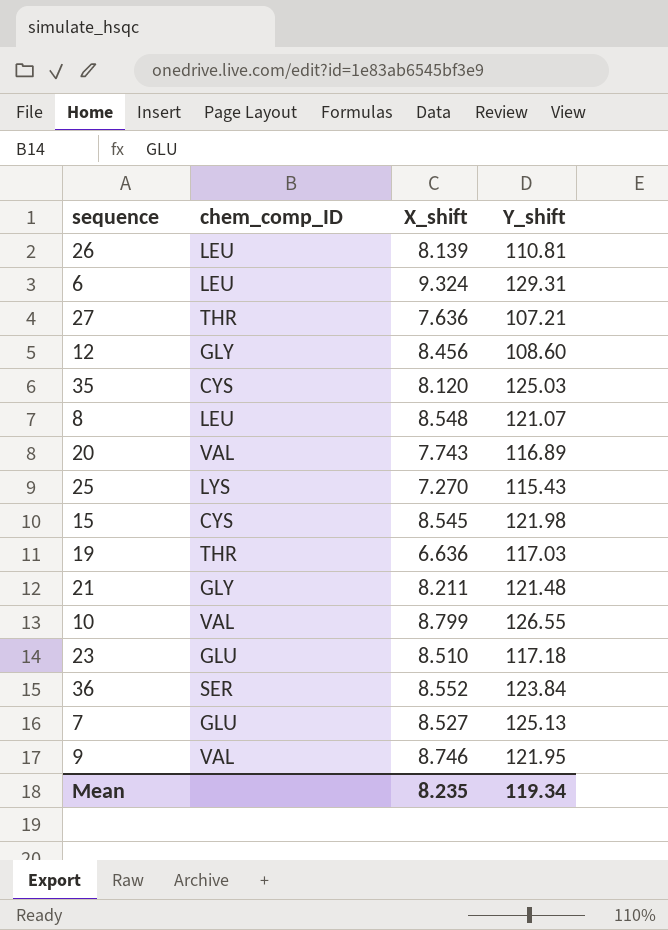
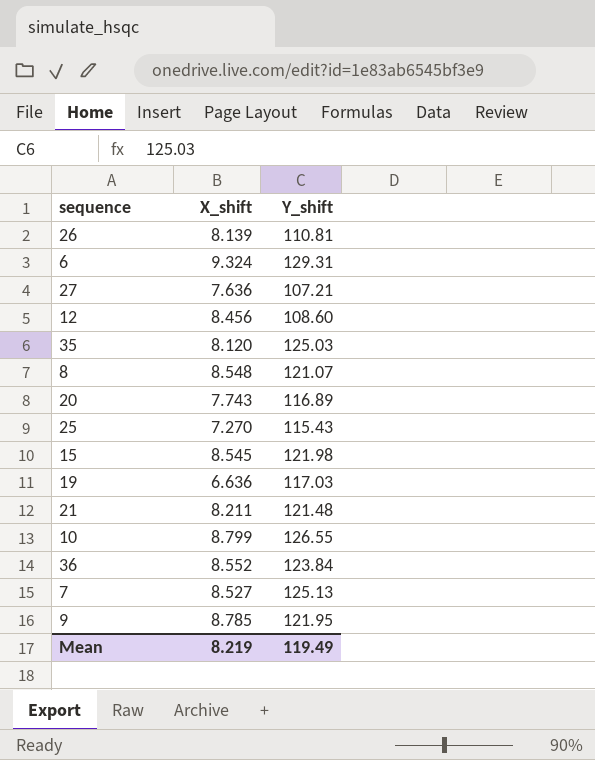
column chem_comp_ID | position: 2 -> none
row 23: GLU | 8.510 | 117.18 -> none
9 | X_shift: 8.746 -> 8.785
Mean | X_shift: 8.235 -> 8.219
Mean | Y_shift: 119.34 -> 119.49

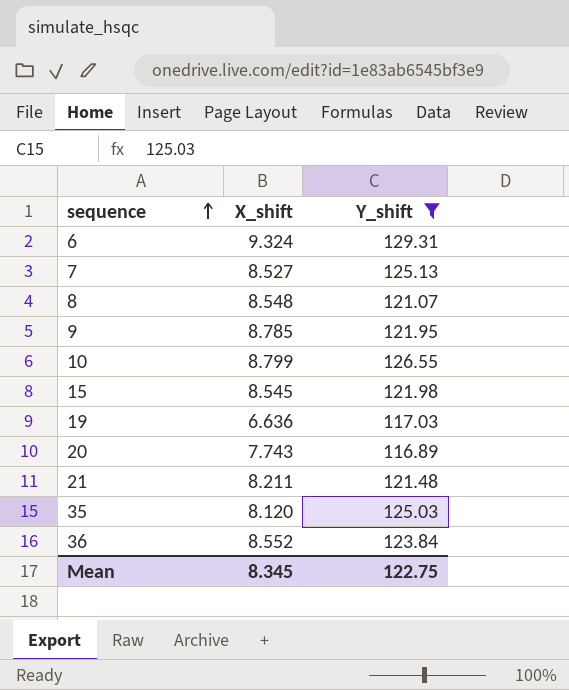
filter: none -> Y_shift >= 116.89
row order: none -> sequence ascending
Mean | X_shift: 8.219 -> 8.345
Mean | Y_shift: 119.49 -> 122.75

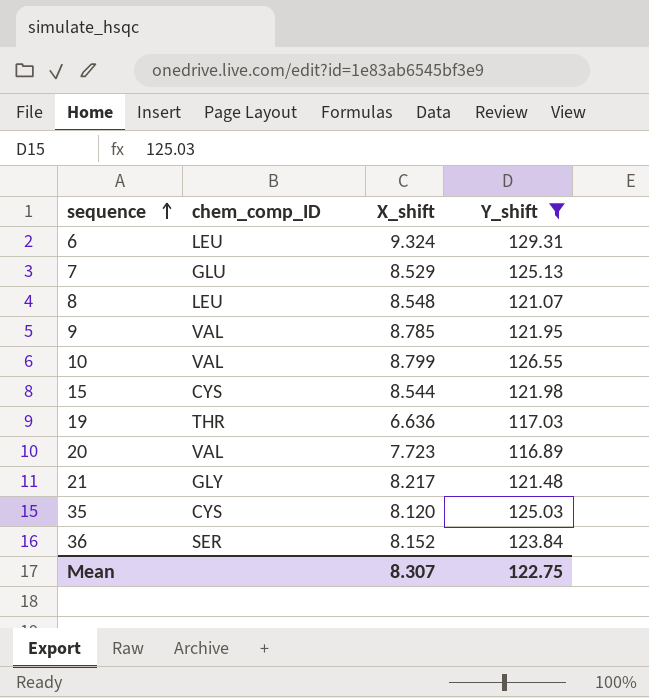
column chem_comp_ID | position: none -> 2
7 | X_shift: 8.527 -> 8.529
15 | X_shift: 8.545 -> 8.544
20 | X_shift: 7.743 -> 7.723
21 | X_shift: 8.211 -> 8.217
36 | X_shift: 8.552 -> 8.152
Mean | X_shift: 8.345 -> 8.307

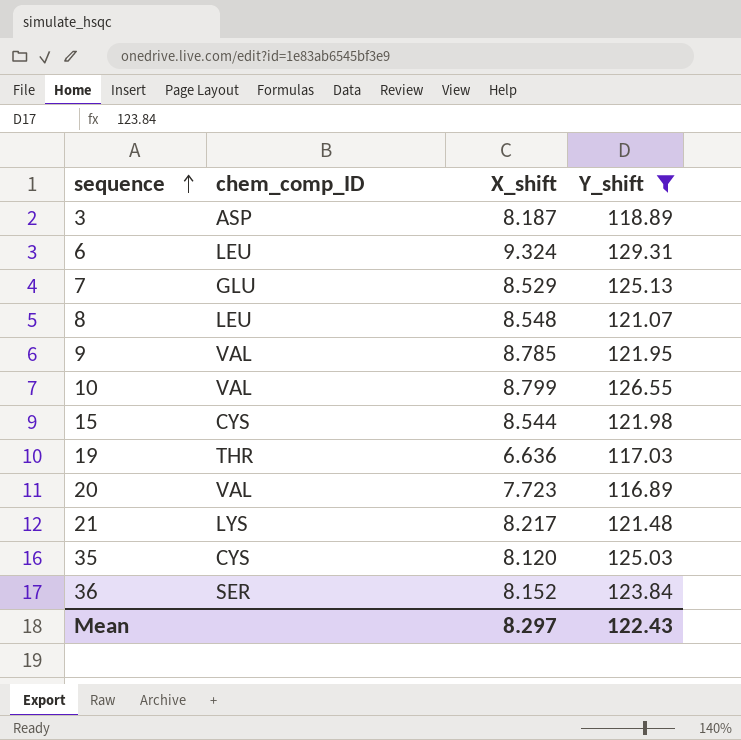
row 3: none -> ASP | 8.187 | 118.89
21 | chem_comp_ID: GLY -> LYS
Mean | X_shift: 8.307 -> 8.297
Mean | Y_shift: 122.75 -> 122.43

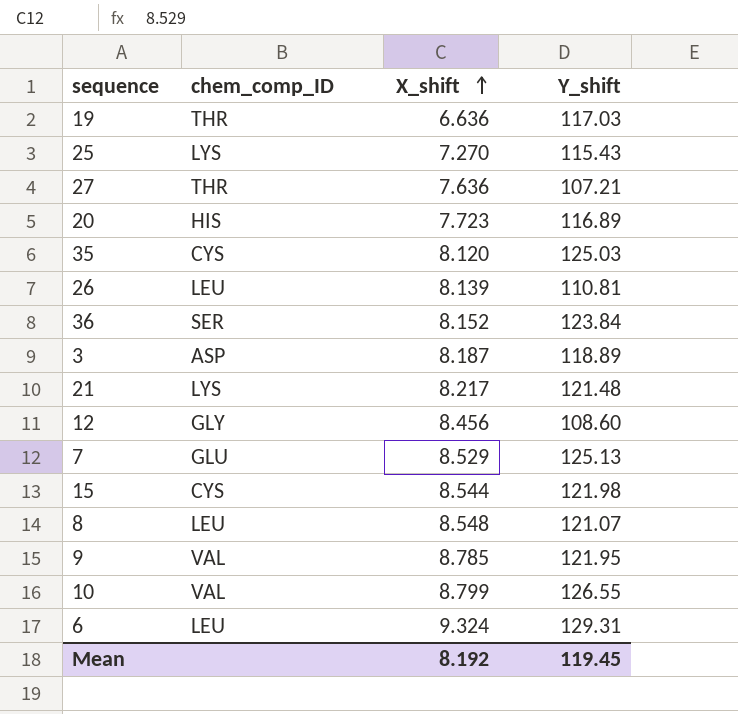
filter: Y_shift >= 116.89 -> none
row order: sequence ascending -> X_shift ascending
20 | chem_comp_ID: VAL -> HIS
Mean | X_shift: 8.297 -> 8.192
Mean | Y_shift: 122.43 -> 119.45

